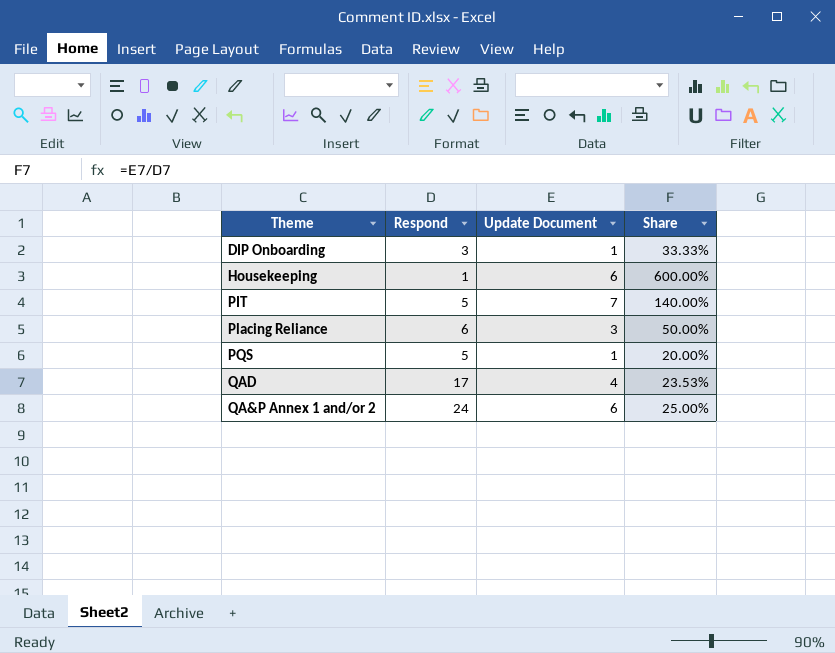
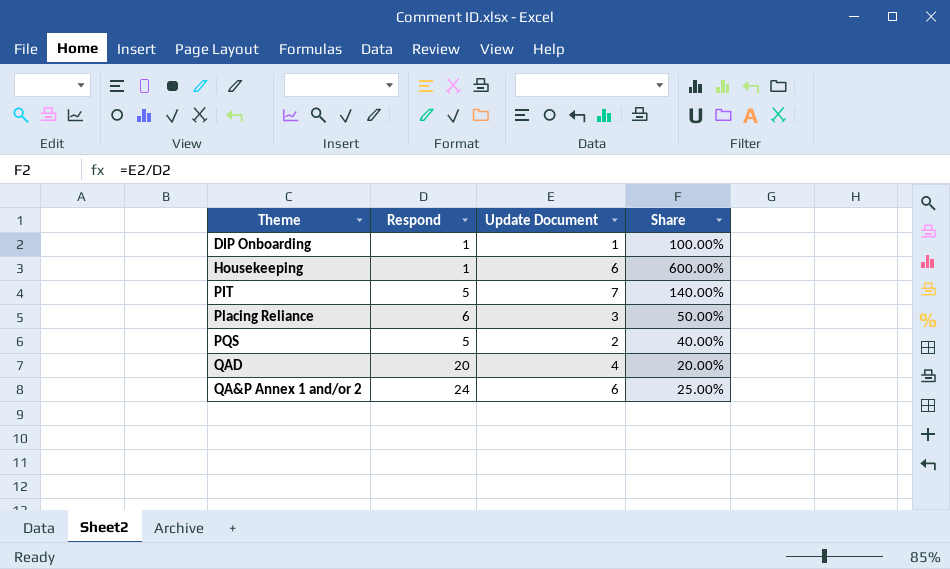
DIP Onboarding | Respond: 3 -> 1
DIP Onboarding | Share: 33.33% -> 100.00%
PQS | Update Document: 1 -> 2
PQS | Share: 20.00% -> 40.00%
QAD | Respond: 17 -> 20
QAD | Share: 23.53% -> 20.00%

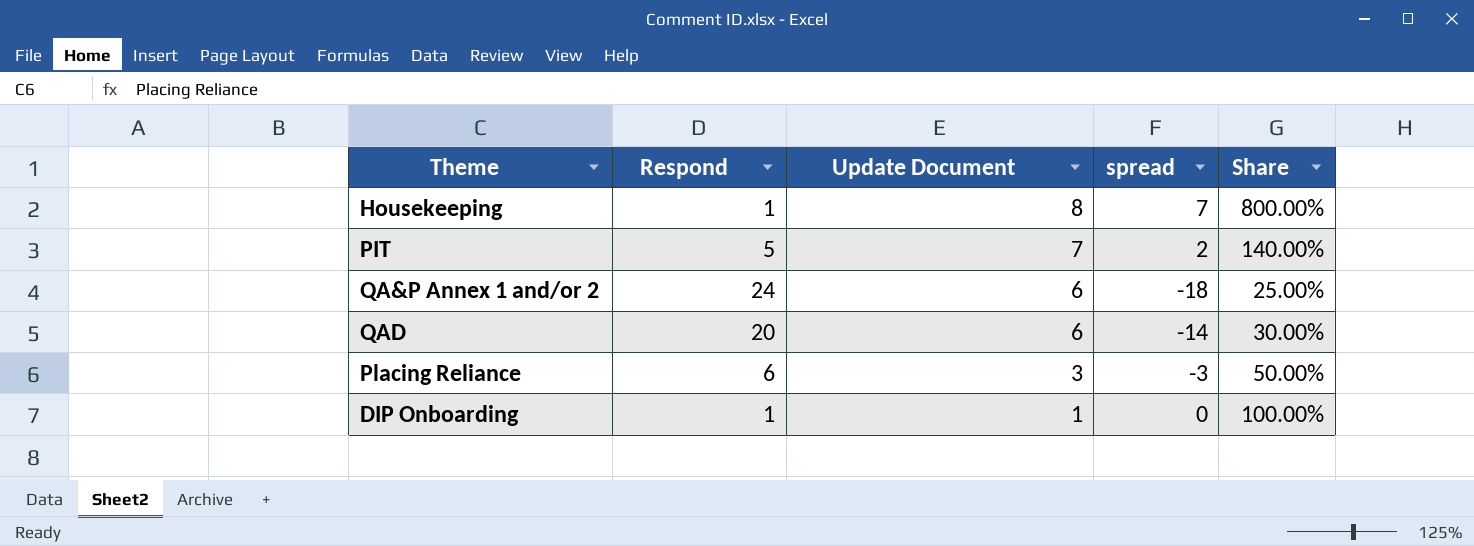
row order: none -> Update Document descending
column spread | formula: none -> [Update Document] - [Respond]
row PQS: 5 | 2 | 40.00% -> none
Housekeeping | Update Document: 6 -> 8
Housekeeping | Share: 600.00% -> 800.00%
QAD | Update Document: 4 -> 6
QAD | Share: 20.00% -> 30.00%

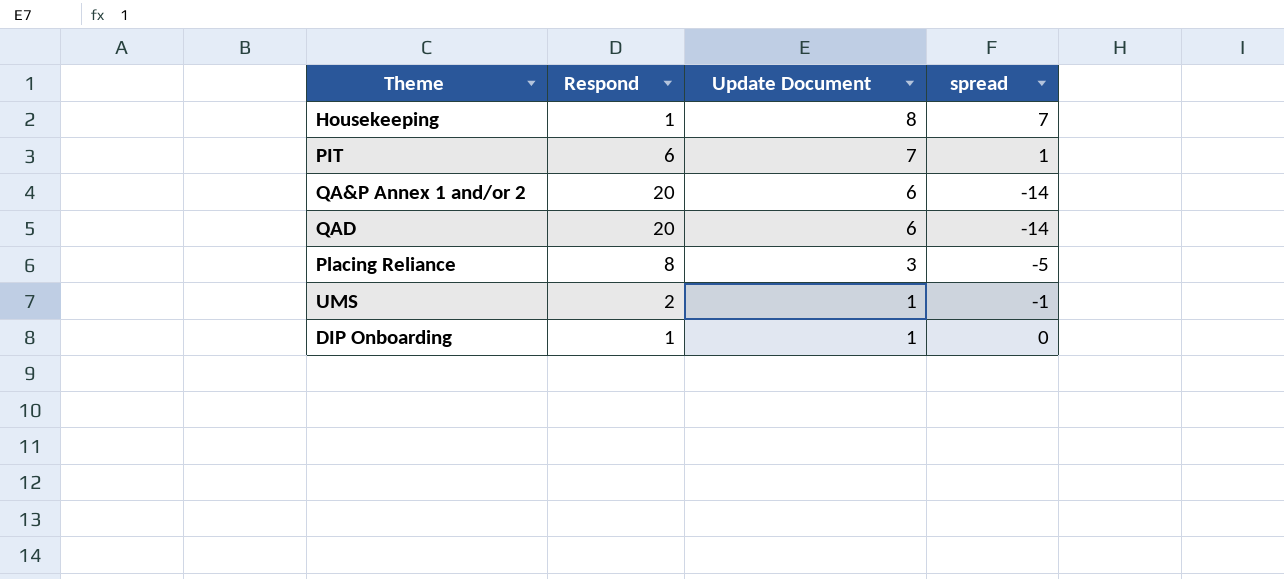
column Share | formula: [Update Document] / [Respond] -> none
PIT | Respond: 5 -> 6
PIT | spread: 2 -> 1
QA&P Annex 1 and/or 2 | Respond: 24 -> 20
QA&P Annex 1 and/or 2 | spread: -18 -> -14
Placing Reliance | Respond: 6 -> 8
Placing Reliance | spread: -3 -> -5
row UMS: none -> 2 | 1 | -1

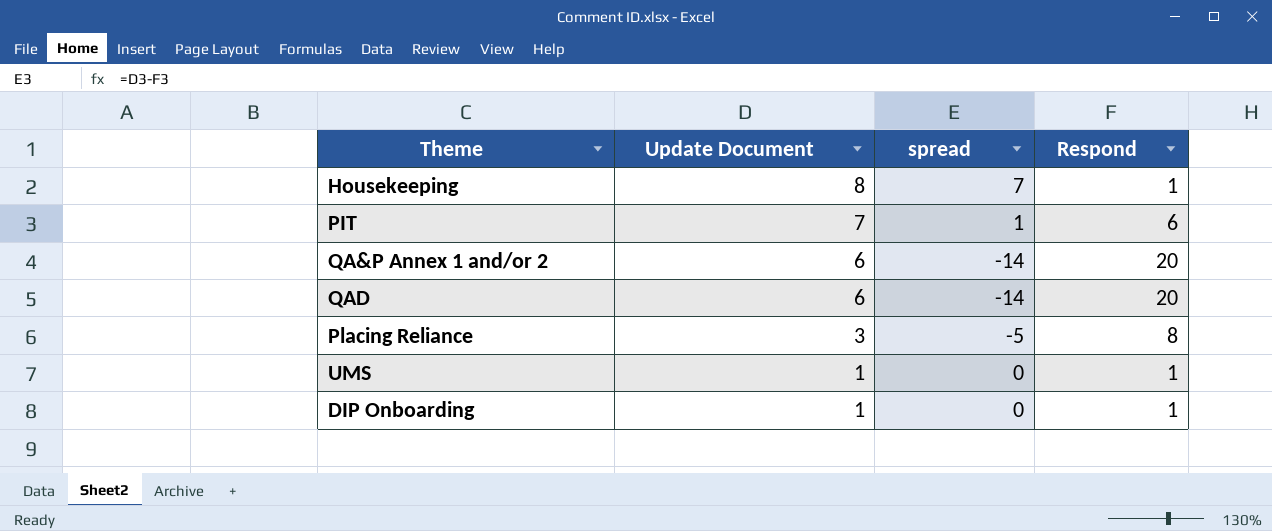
column Respond | position: 2 -> 4
UMS | spread: -1 -> 0
UMS | Respond: 2 -> 1

